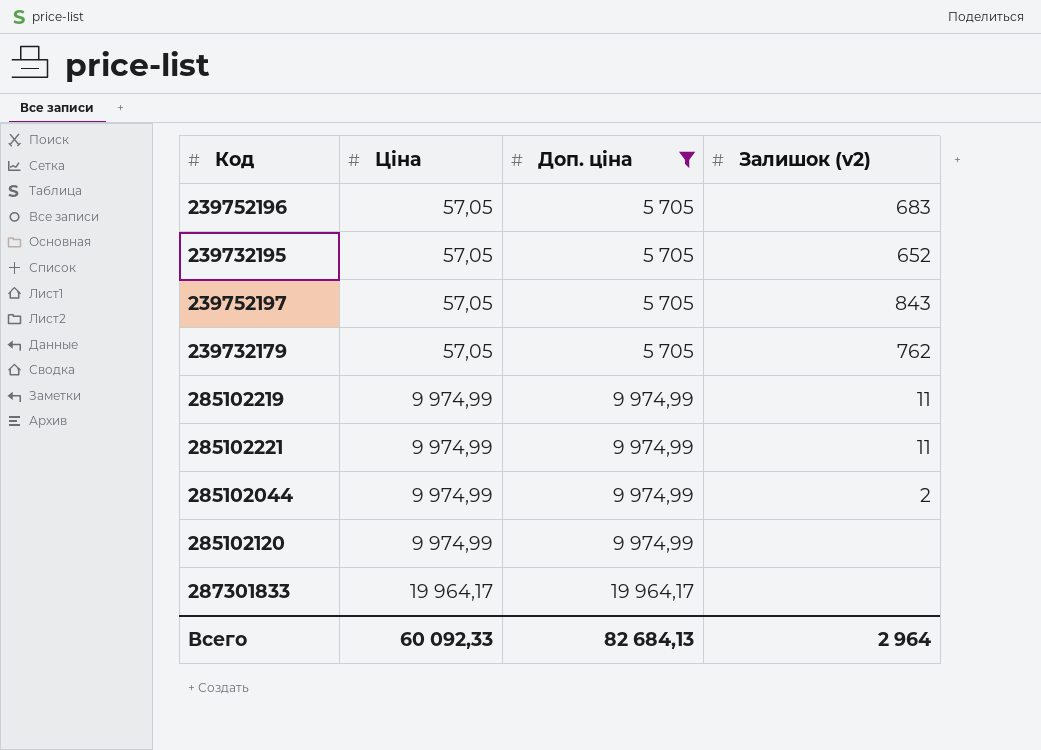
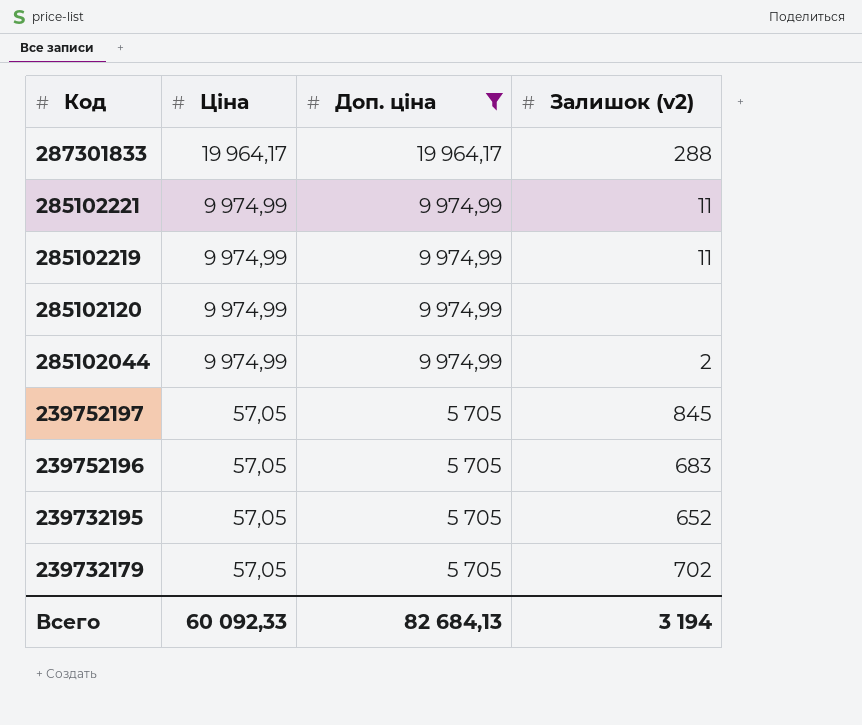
row order: Ціна ascending -> Код descending
287301833 | Залишок (v2): none -> 288
239752197 | Залишок (v2): 843 -> 845
239732179 | Залишок (v2): 762 -> 702
Всего | Залишок (v2): 2 964 -> 3 194

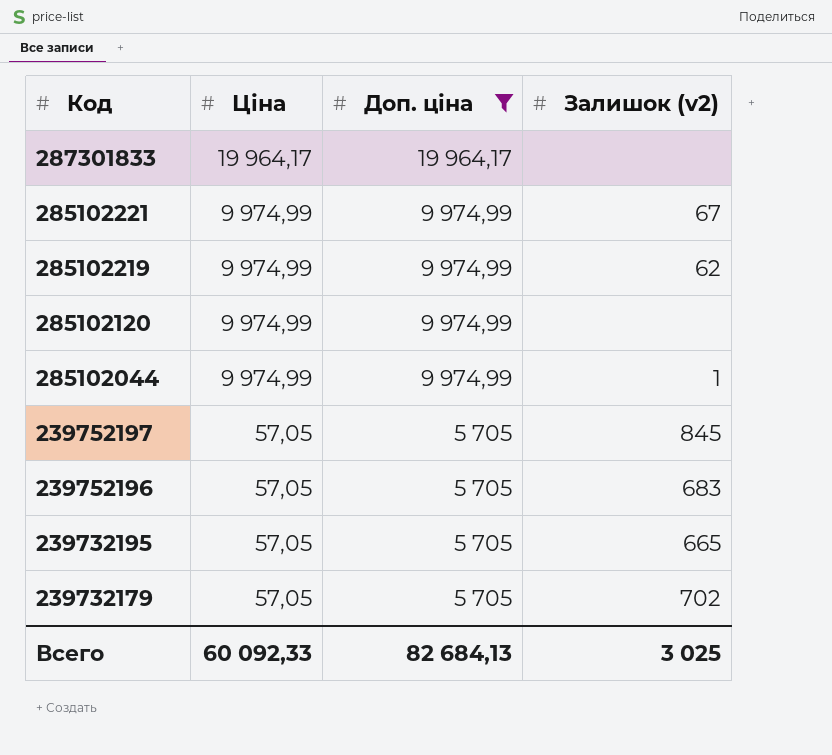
287301833 | Залишок (v2): 288 -> none
285102221 | Залишок (v2): 11 -> 67
285102219 | Залишок (v2): 11 -> 62
285102044 | Залишок (v2): 2 -> 1
239732195 | Залишок (v2): 652 -> 665
Всего | Залишок (v2): 3 194 -> 3 025

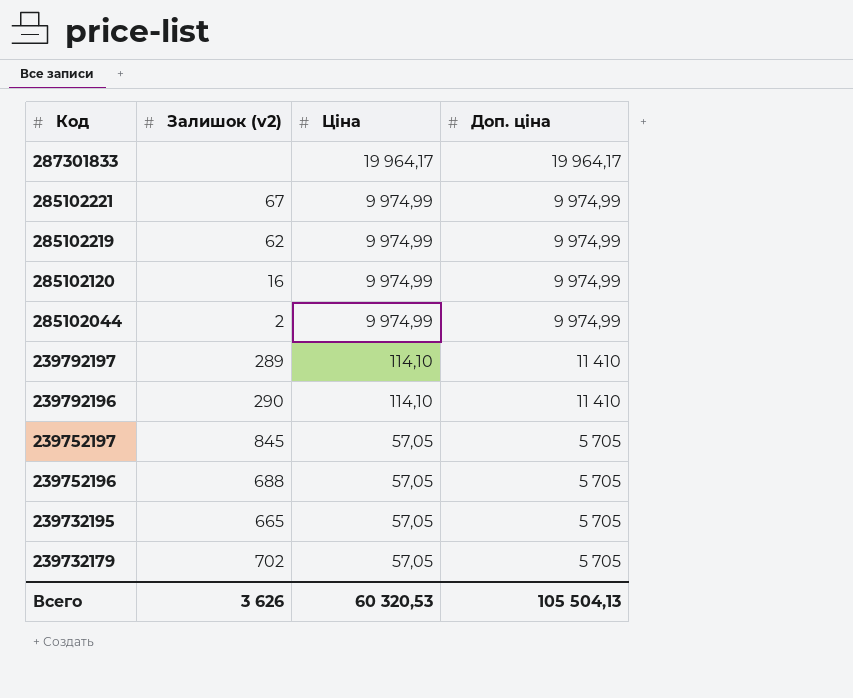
filter: Доп. ціна != 11 410 -> none
column Залишок (v2) | position: 4 -> 2
285102120 | Залишок (v2): none -> 16
285102044 | Залишок (v2): 1 -> 2
239752196 | Залишок (v2): 683 -> 688
Всего | Залишок (v2): 3 025 -> 3 626
Всего | Ціна: 60 092,33 -> 60 320,53
Всего | Доп. ціна: 82 684,13 -> 105 504,13

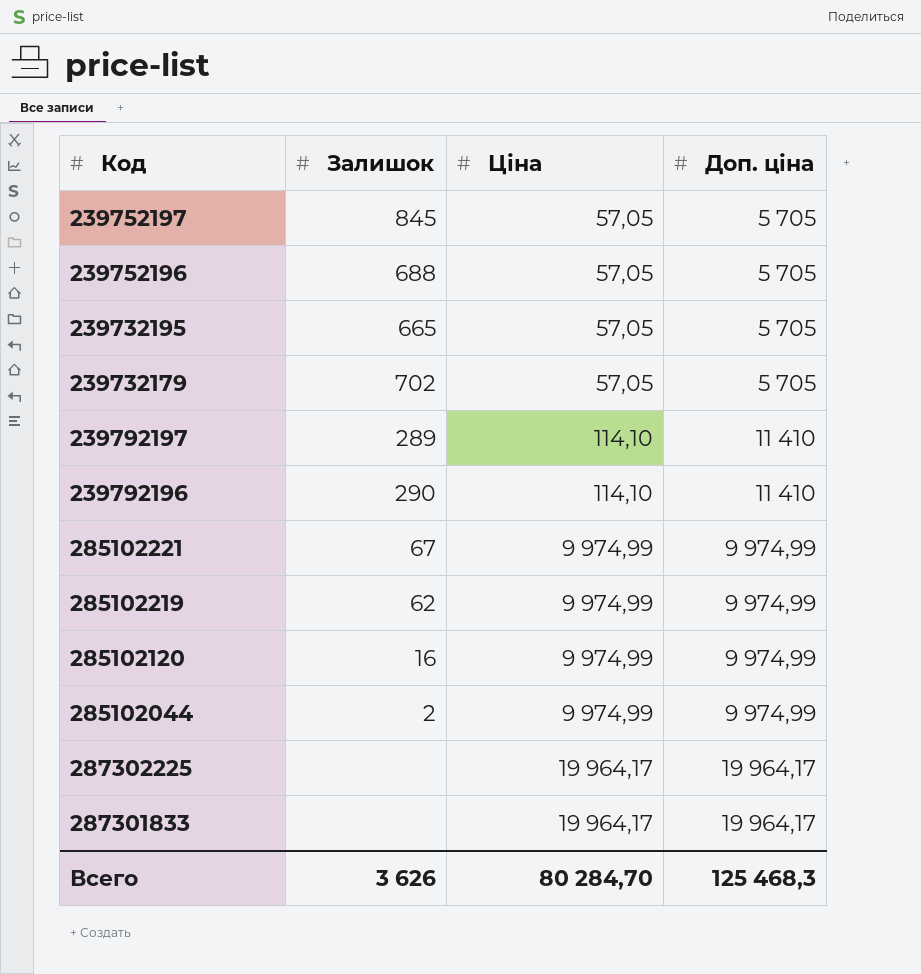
row order: Код descending -> Ціна ascending
column name: Залишок (v2) -> Залишок
row 287302225: none -> none | 19 964,17 | 19 964,17
Всего | Ціна: 60 320,53 -> 80 284,70
Всего | Доп. ціна: 105 504,13 -> 125 468,3

